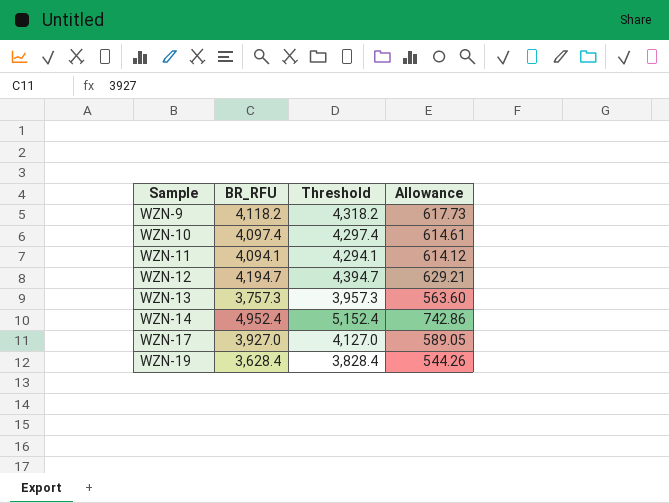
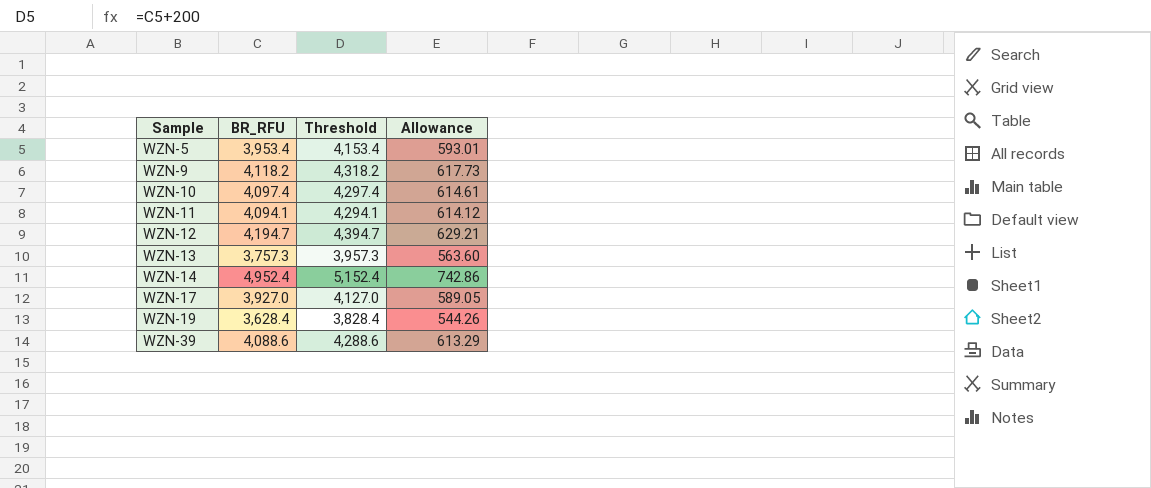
row WZN-5: none -> 3,953.4 | 4,153.4 | 593.01
row WZN-39: none -> 4,088.6 | 4,288.6 | 613.29

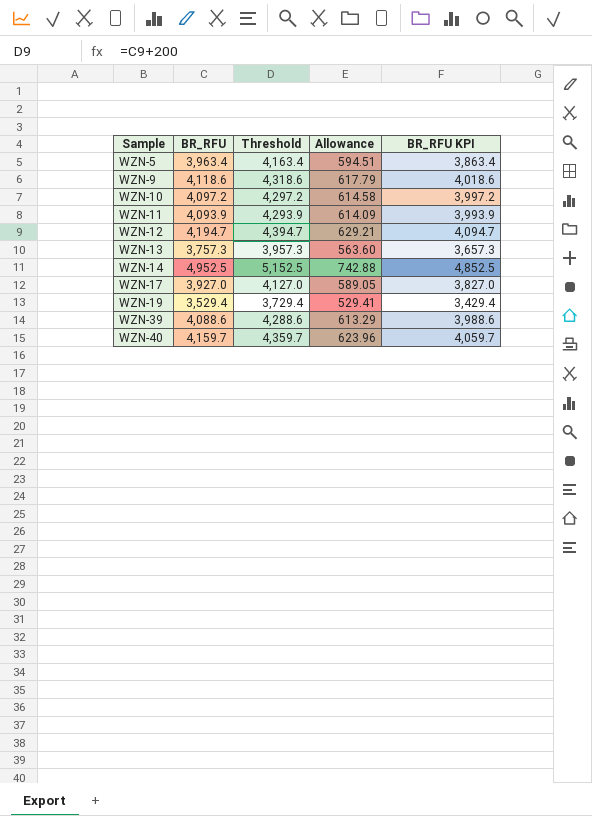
column BR_RFU KPI | formula: none -> [BR_RFU] - 100
WZN-5 | BR_RFU: 3,953.4 -> 3,963.4
WZN-5 | Threshold: 4,153.4 -> 4,163.4
WZN-5 | Allowance: 593.01 -> 594.51
WZN-9 | BR_RFU: 4,118.2 -> 4,118.6
WZN-9 | Threshold: 4,318.2 -> 4,318.6
WZN-9 | Allowance: 617.73 -> 617.79
WZN-10 | BR_RFU: 4,097.4 -> 4,097.2
WZN-10 | Threshold: 4,297.4 -> 4,297.2
WZN-10 | Allowance: 614.61 -> 614.58
WZN-11 | BR_RFU: 4,094.1 -> 4,093.9
WZN-11 | Threshold: 4,294.1 -> 4,293.9
WZN-11 | Allowance: 614.12 -> 614.09
WZN-14 | BR_RFU: 4,952.4 -> 4,952.5
WZN-14 | Threshold: 5,152.4 -> 5,152.5
WZN-14 | Allowance: 742.86 -> 742.88
WZN-19 | BR_RFU: 3,628.4 -> 3,529.4
WZN-19 | Threshold: 3,828.4 -> 3,729.4
WZN-19 | Allowance: 544.26 -> 529.41
row WZN-40: none -> 4,159.7 | 4,359.7 | 623.96 | 4,059.7

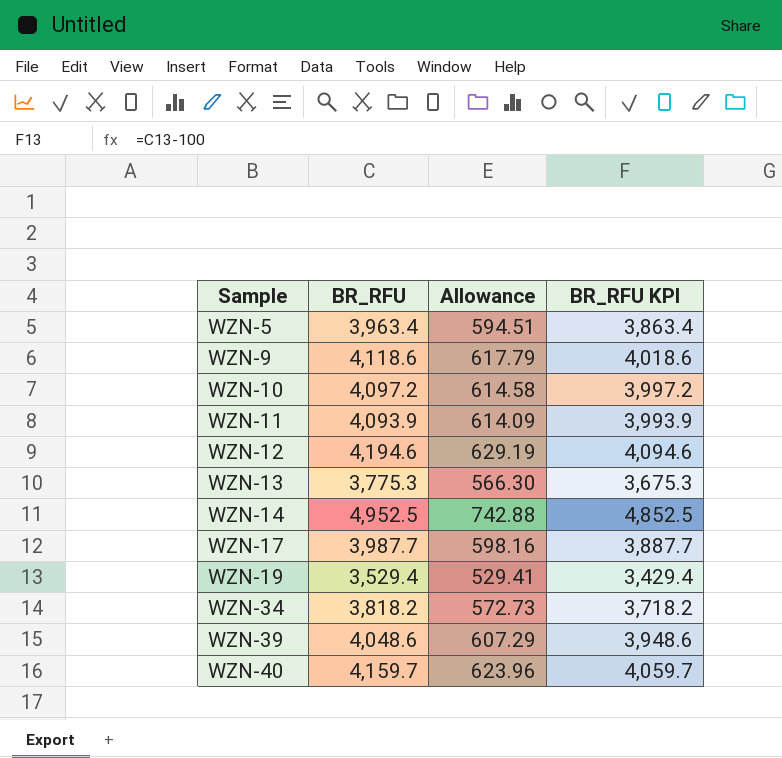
column Threshold | formula: [BR_RFU] + 200 -> none
WZN-12 | BR_RFU: 4,194.7 -> 4,194.6
WZN-12 | Allowance: 629.21 -> 629.19
WZN-12 | BR_RFU KPI: 4,094.7 -> 4,094.6
WZN-13 | BR_RFU: 3,757.3 -> 3,775.3
WZN-13 | Allowance: 563.60 -> 566.30
WZN-13 | BR_RFU KPI: 3,657.3 -> 3,675.3
WZN-17 | BR_RFU: 3,927.0 -> 3,987.7
WZN-17 | Allowance: 589.05 -> 598.16
WZN-17 | BR_RFU KPI: 3,827.0 -> 3,887.7
row WZN-34: none -> 3,818.2 | 572.73 | 3,718.2
WZN-39 | BR_RFU: 4,088.6 -> 4,048.6
WZN-39 | Allowance: 613.29 -> 607.29
WZN-39 | BR_RFU KPI: 3,988.6 -> 3,948.6

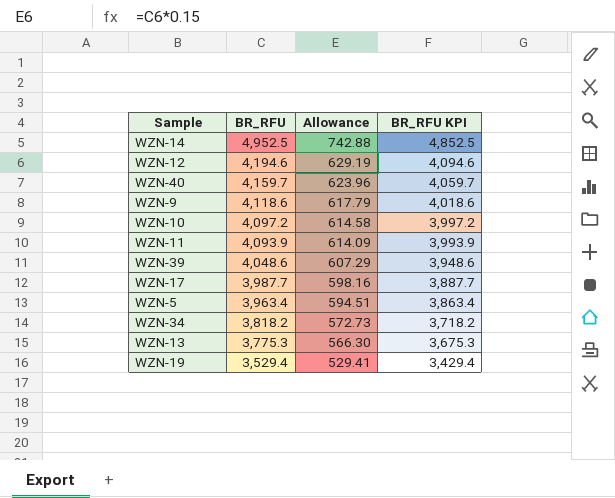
row order: Sample ascending -> BR_RFU descending

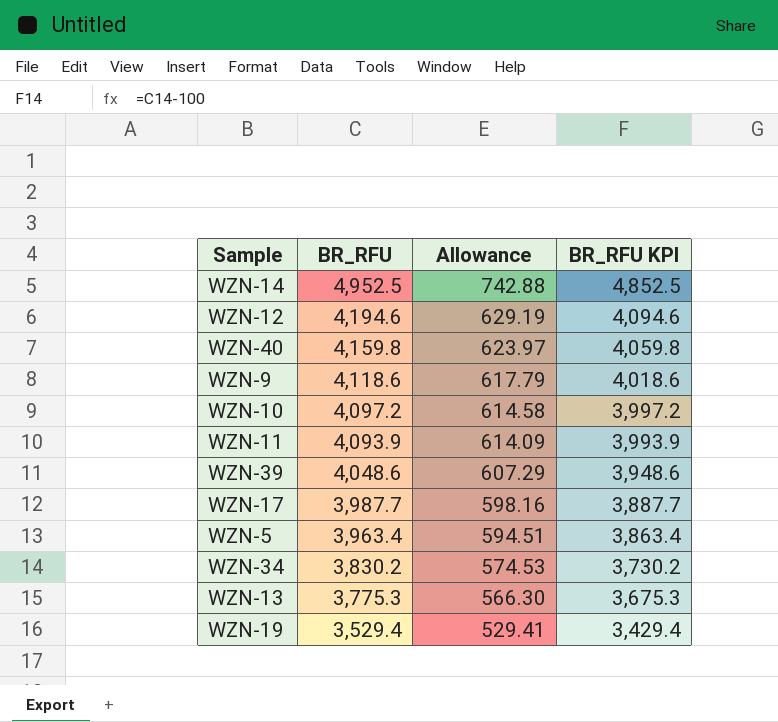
WZN-40 | BR_RFU: 4,159.7 -> 4,159.8
WZN-40 | Allowance: 623.96 -> 623.97
WZN-40 | BR_RFU KPI: 4,059.7 -> 4,059.8
WZN-34 | BR_RFU: 3,818.2 -> 3,830.2
WZN-34 | Allowance: 572.73 -> 574.53
WZN-34 | BR_RFU KPI: 3,718.2 -> 3,730.2

